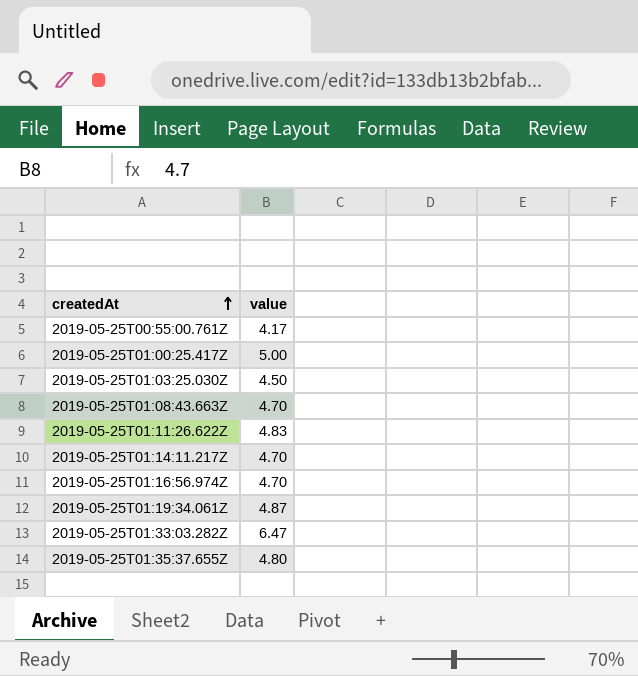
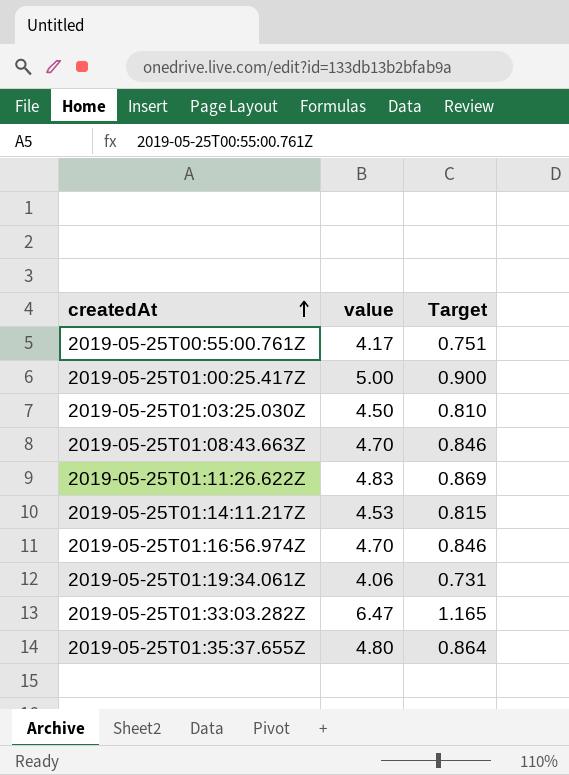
column Target | formula: none -> [value] * 0.18
2019-05-25T01:14:11.217Z | value: 4.70 -> 4.53
2019-05-25T01:19:34.061Z | value: 4.87 -> 4.06

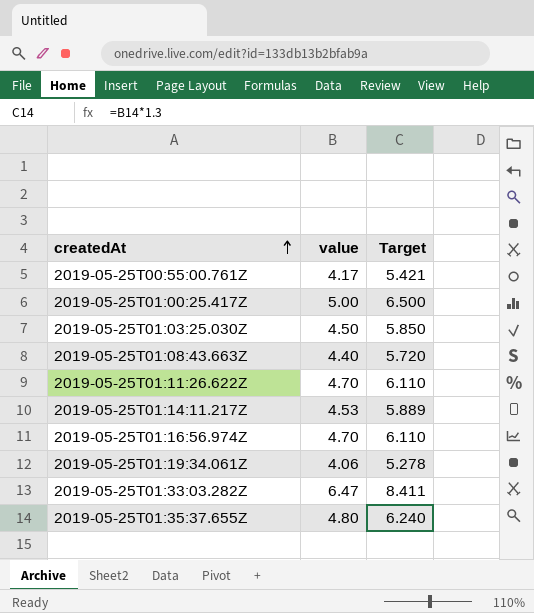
column Target | formula: [value] * 0.18 -> [value] * 1.3
2019-05-25T01:08:43.663Z | value: 4.70 -> 4.40
2019-05-25T01:11:26.622Z | value: 4.83 -> 4.70

